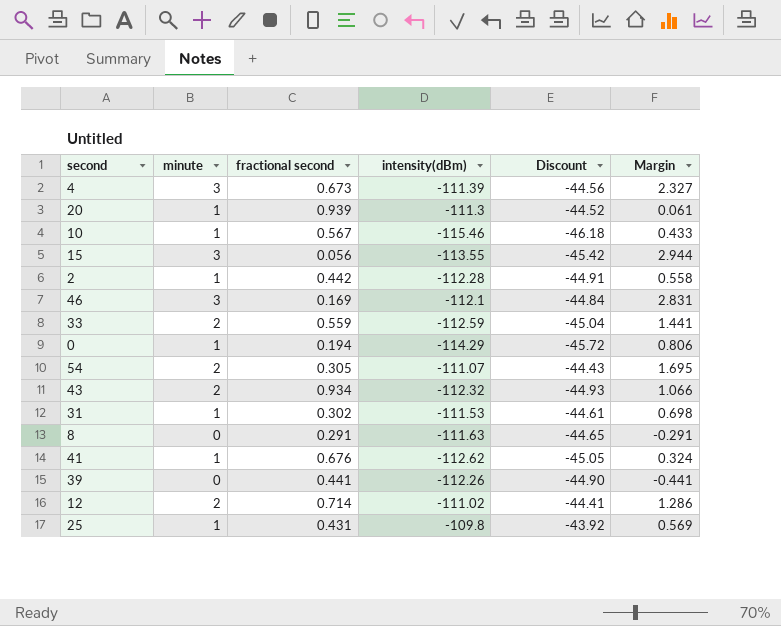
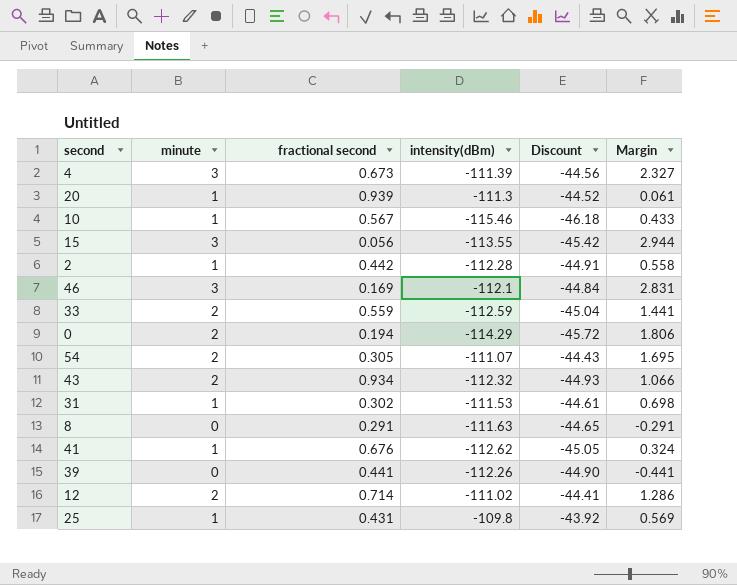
0 | minute: 1 -> 2
0 | Margin: 0.806 -> 1.806

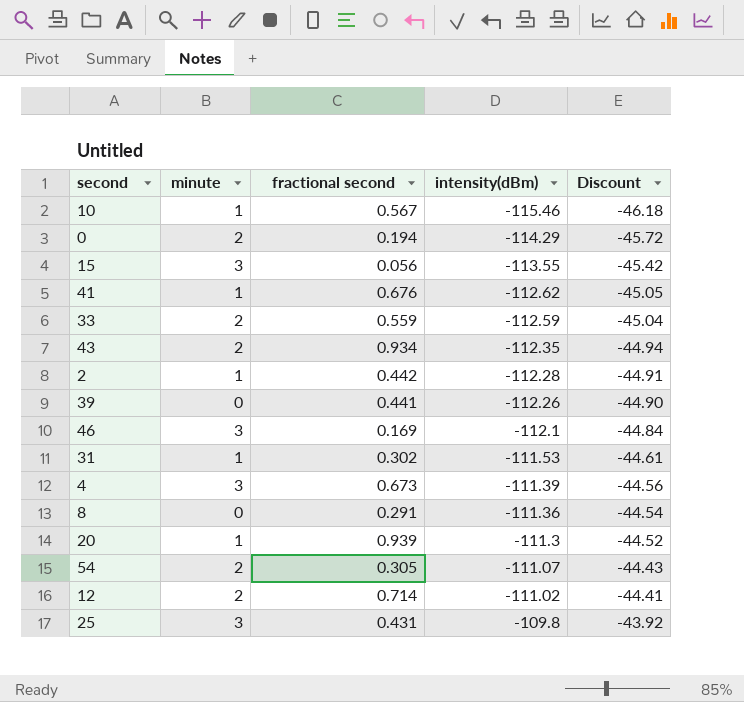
row order: none -> intensity(dBm) ascending
column Margin | formula: [minute] - [fractional second] -> none
43 | intensity(dBm): -112.32 -> -112.35
43 | Discount: -44.93 -> -44.94
8 | intensity(dBm): -111.63 -> -111.36
8 | Discount: -44.65 -> -44.54
25 | minute: 1 -> 3

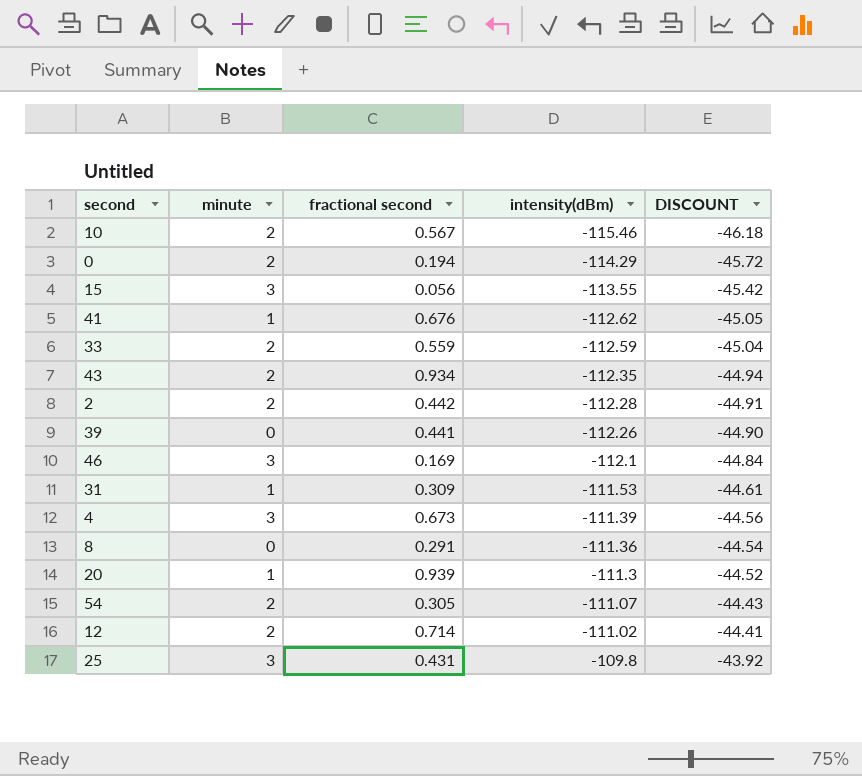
column name: Discount -> DISCOUNT
10 | minute: 1 -> 2
2 | minute: 1 -> 2
31 | fractional second: 0.302 -> 0.309

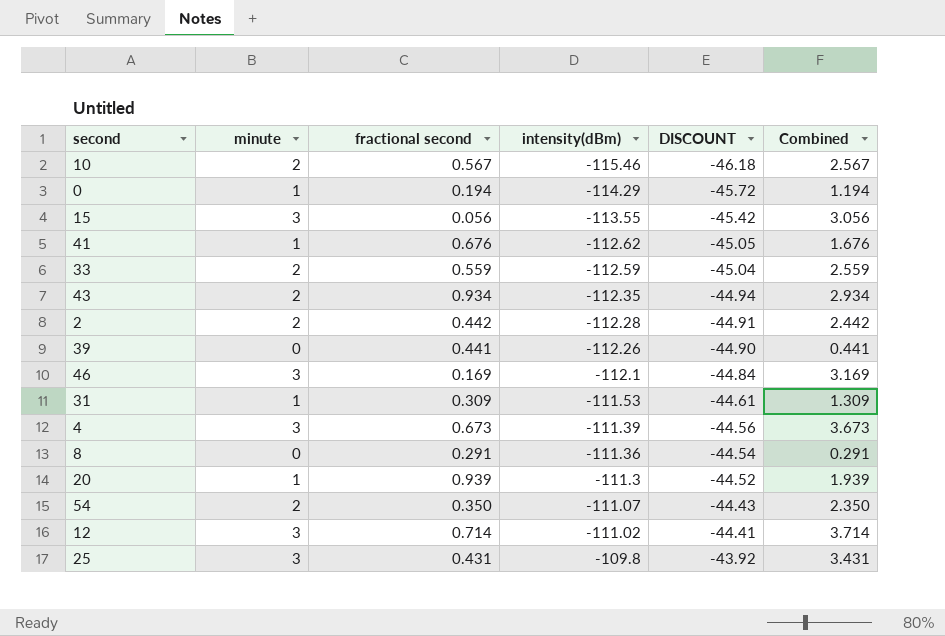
column Combined | formula: none -> [minute] + [fractional second]
0 | minute: 2 -> 1
54 | fractional second: 0.305 -> 0.350
12 | minute: 2 -> 3

